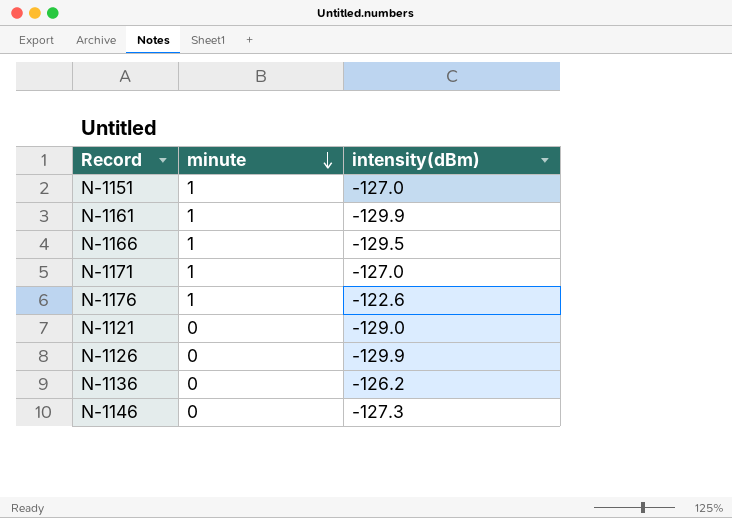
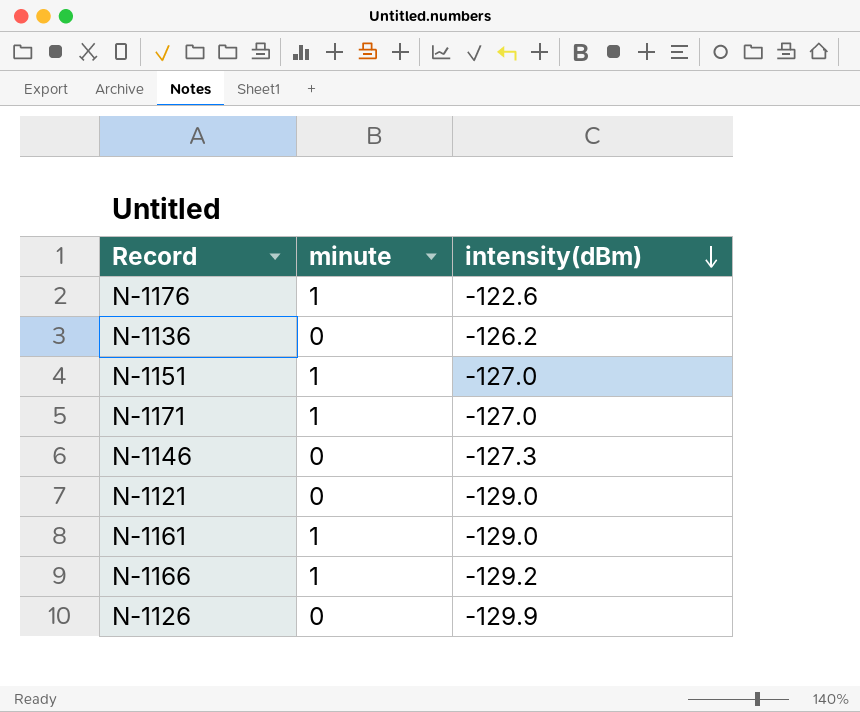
row order: minute descending -> intensity(dBm) descending
N-1161 | intensity(dBm): -129.9 -> -129.0
N-1166 | intensity(dBm): -129.5 -> -129.2

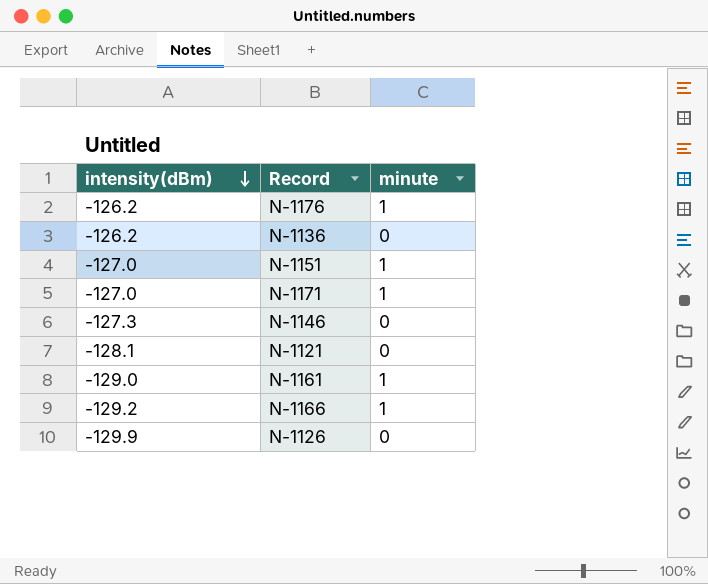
column intensity(dBm) | position: 3 -> 1
N-1176 | intensity(dBm): -122.6 -> -126.2
N-1121 | intensity(dBm): -129.0 -> -128.1

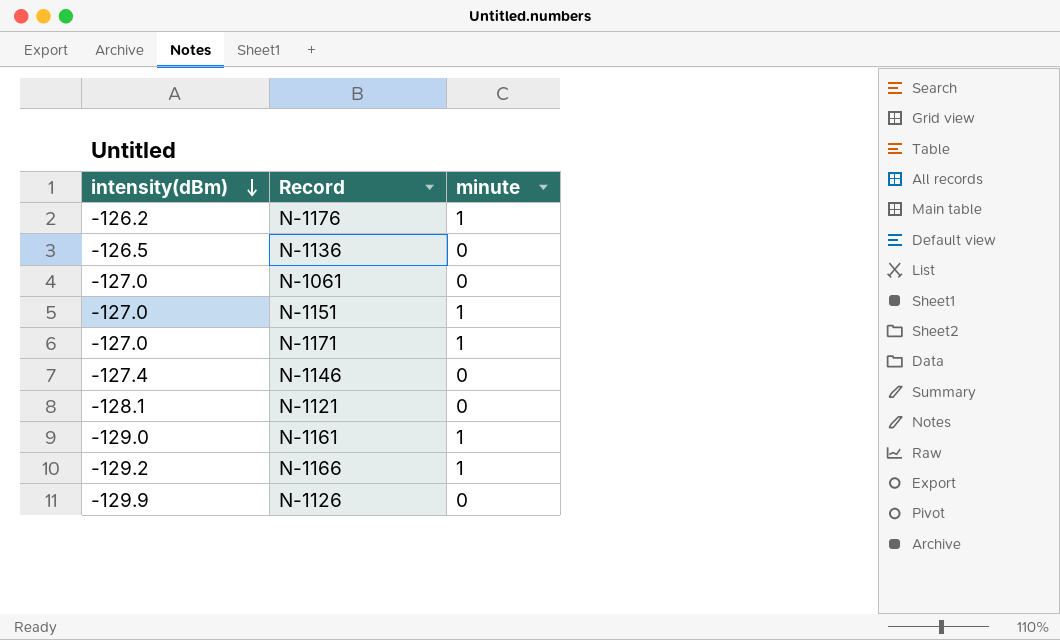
N-1136 | intensity(dBm): -126.2 -> -126.5
row N-1061: none -> -127.0 | 0
N-1146 | intensity(dBm): -127.3 -> -127.4

